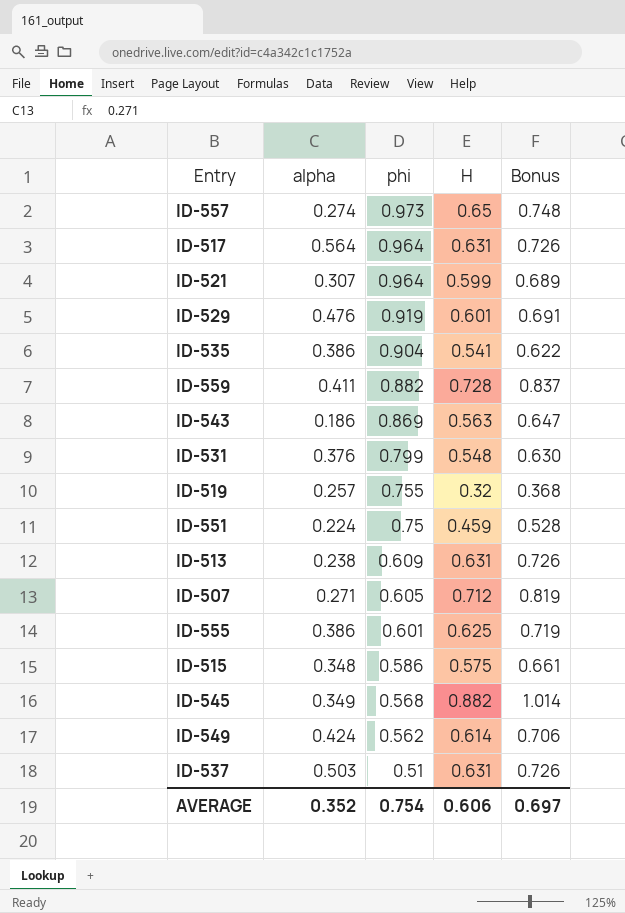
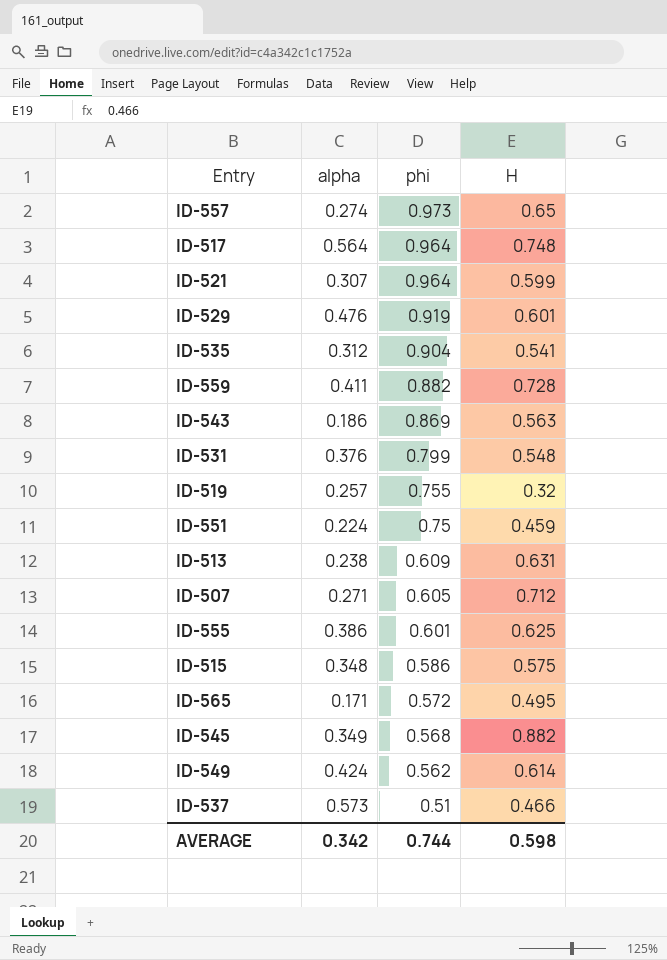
column Bonus | formula: [H] * 1.15 -> none
ID-517 | H: 0.631 -> 0.748
ID-535 | alpha: 0.386 -> 0.312
row ID-565: none -> 0.171 | 0.572 | 0.495
ID-537 | alpha: 0.503 -> 0.573
ID-537 | H: 0.631 -> 0.466
AVERAGE | alpha: 0.352 -> 0.342
AVERAGE | phi: 0.754 -> 0.744
AVERAGE | H: 0.606 -> 0.598

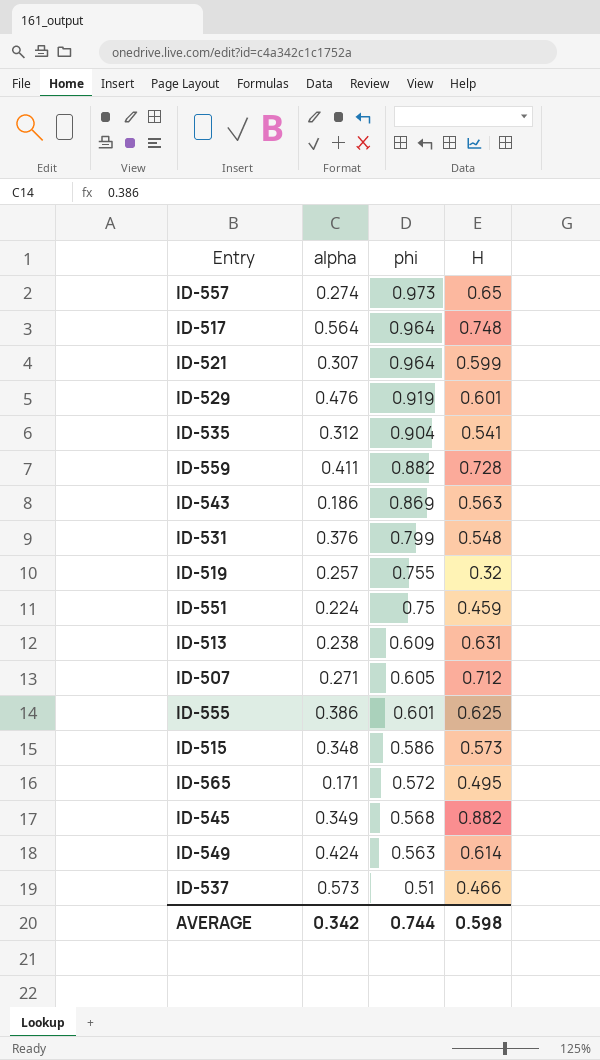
ID-515 | H: 0.575 -> 0.573
ID-549 | phi: 0.562 -> 0.563

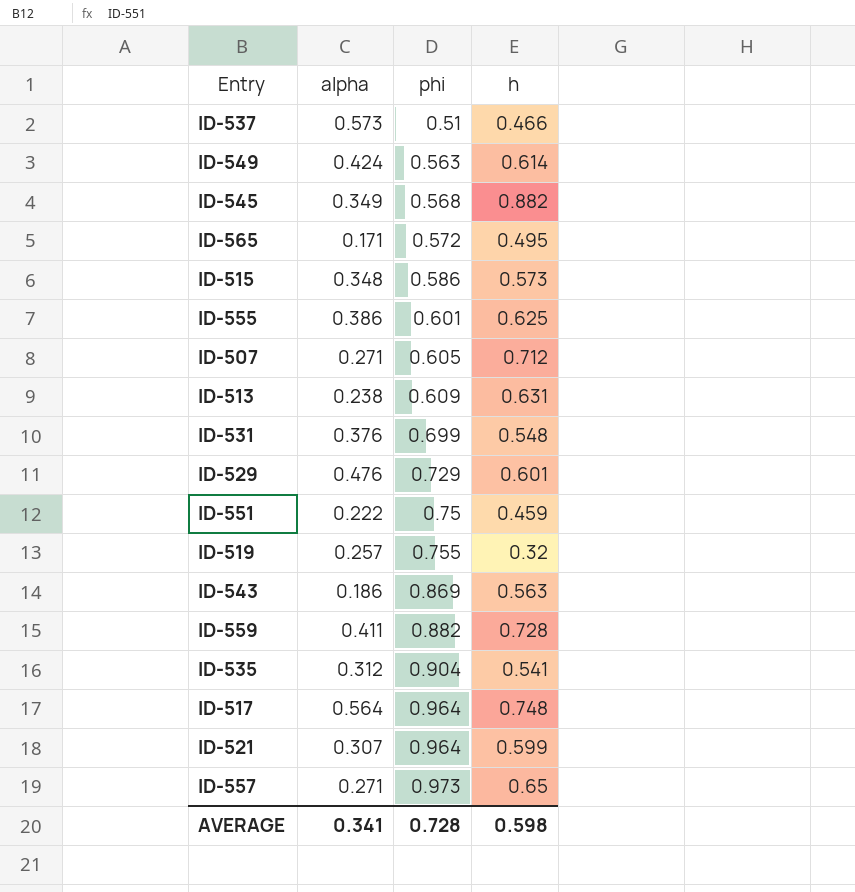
row order: phi descending -> phi ascending
column name: H -> h
ID-531 | phi: 0.799 -> 0.699
ID-529 | phi: 0.919 -> 0.729
ID-551 | alpha: 0.224 -> 0.222
ID-557 | alpha: 0.274 -> 0.271
AVERAGE | alpha: 0.342 -> 0.341
AVERAGE | phi: 0.744 -> 0.728

